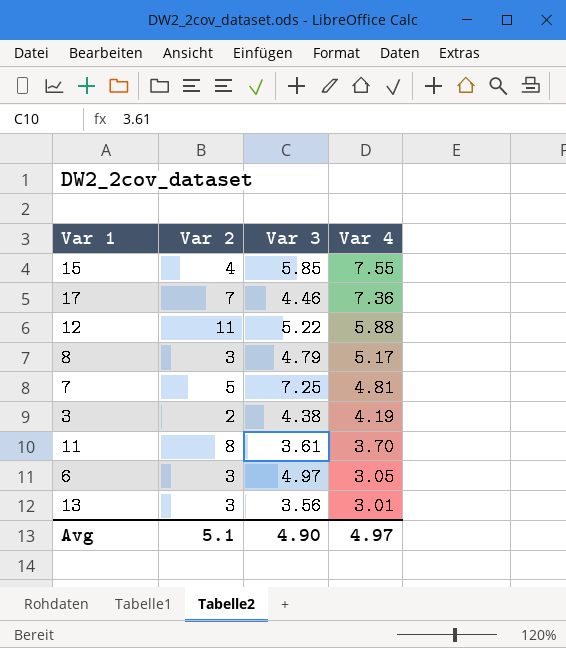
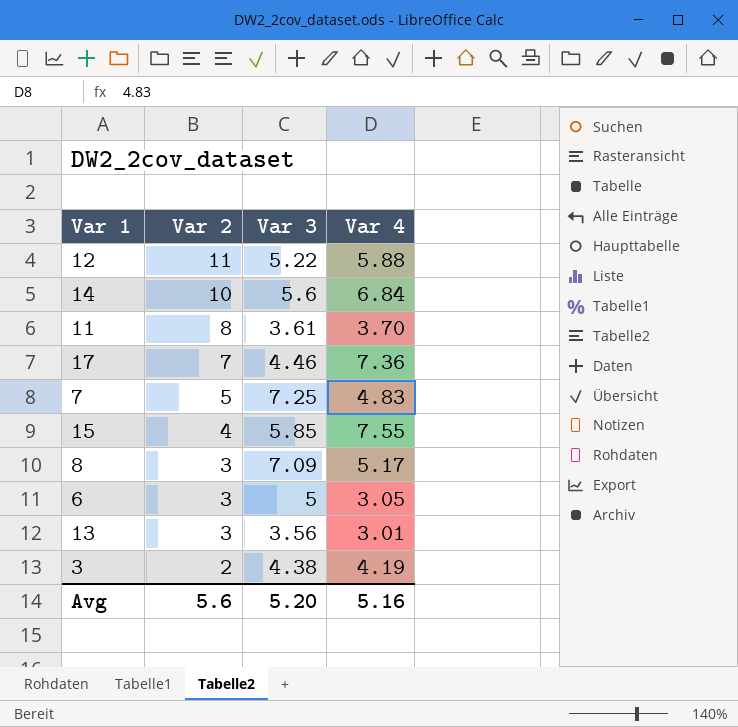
row order: Var 4 descending -> Var 2 descending
row 14: none -> 10 | 5.6 | 6.84
7 | Var 4: 4.81 -> 4.83
8 | Var 3: 4.79 -> 7.09
6 | Var 3: 4.97 -> 5
Avg | Var 2: 5.1 -> 5.6
Avg | Var 3: 4.90 -> 5.20
Avg | Var 4: 4.97 -> 5.16

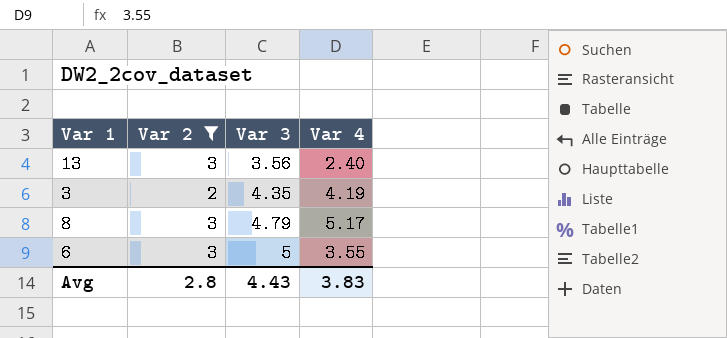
filter: none -> Var 2 <= 3
row order: Var 2 descending -> Var 3 ascending
13 | Var 4: 3.01 -> 2.40
3 | Var 3: 4.38 -> 4.35
8 | Var 3: 7.09 -> 4.79
6 | Var 4: 3.05 -> 3.55
Avg | Var 2: 5.6 -> 2.8
Avg | Var 3: 5.20 -> 4.43
Avg | Var 4: 5.16 -> 3.83

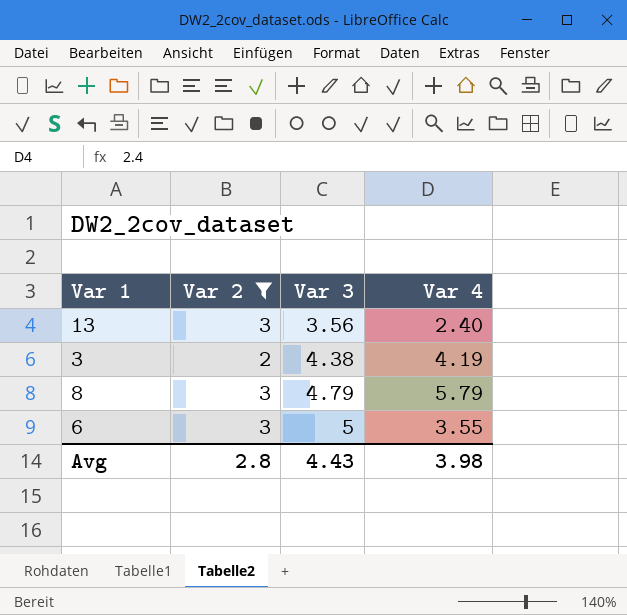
3 | Var 3: 4.35 -> 4.38
8 | Var 4: 5.17 -> 5.79
Avg | Var 4: 3.83 -> 3.98

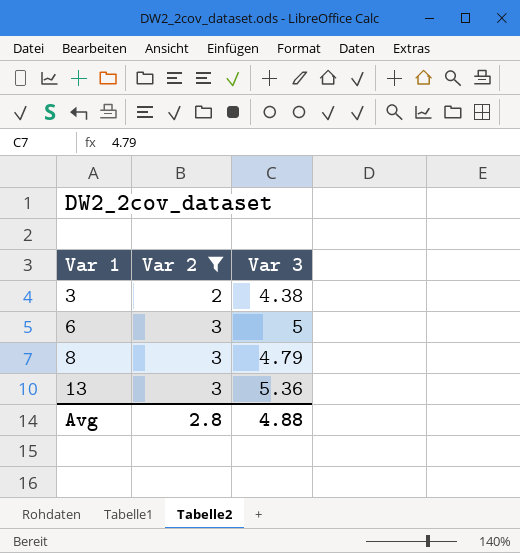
row order: Var 3 ascending -> Var 1 ascending
column Var 4 | position: 4 -> none
13 | Var 3: 3.56 -> 5.36
Avg | Var 3: 4.43 -> 4.88

